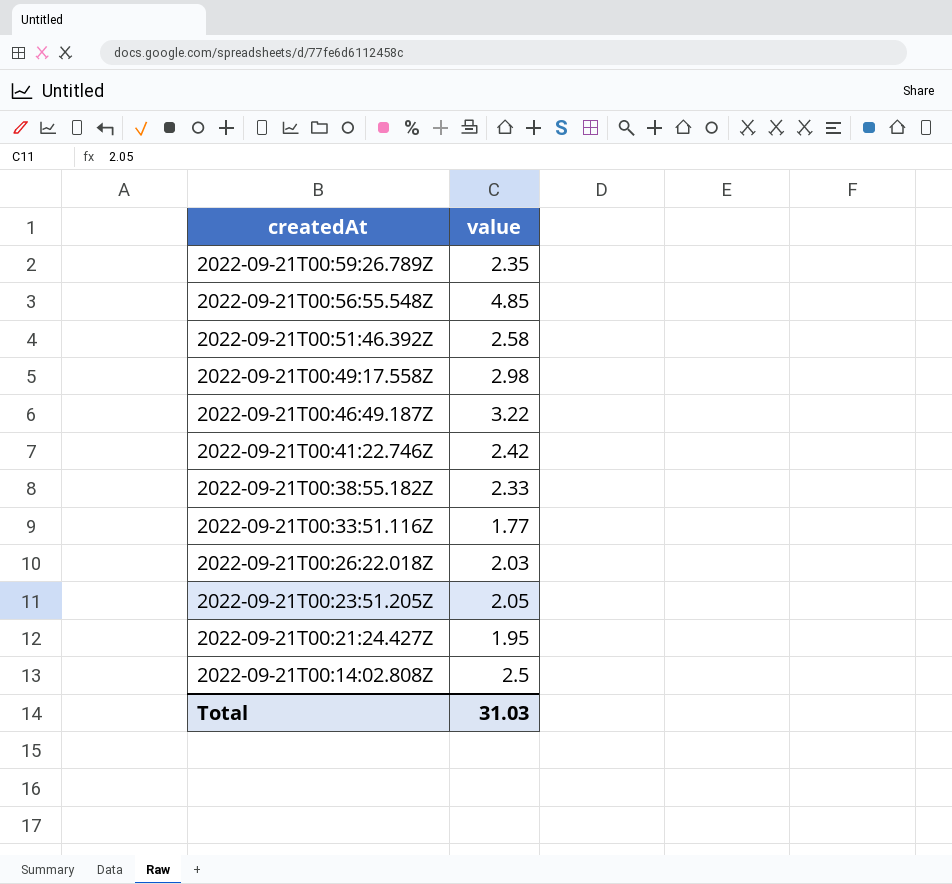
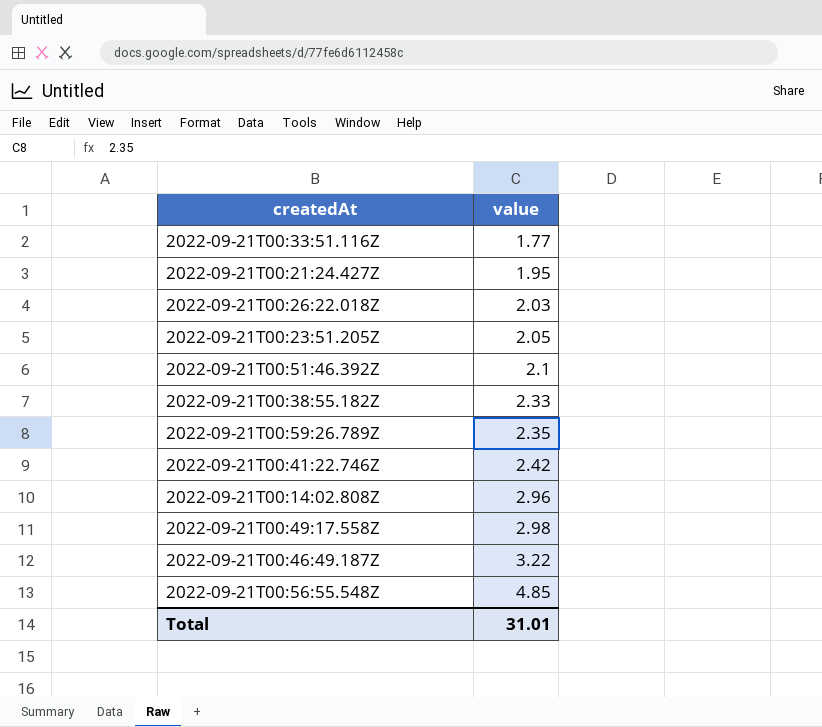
row order: createdAt descending -> value ascending
2022-09-21T00:51:46.392Z | value: 2.58 -> 2.1
2022-09-21T00:14:02.808Z | value: 2.5 -> 2.96
Total | value: 31.03 -> 31.01

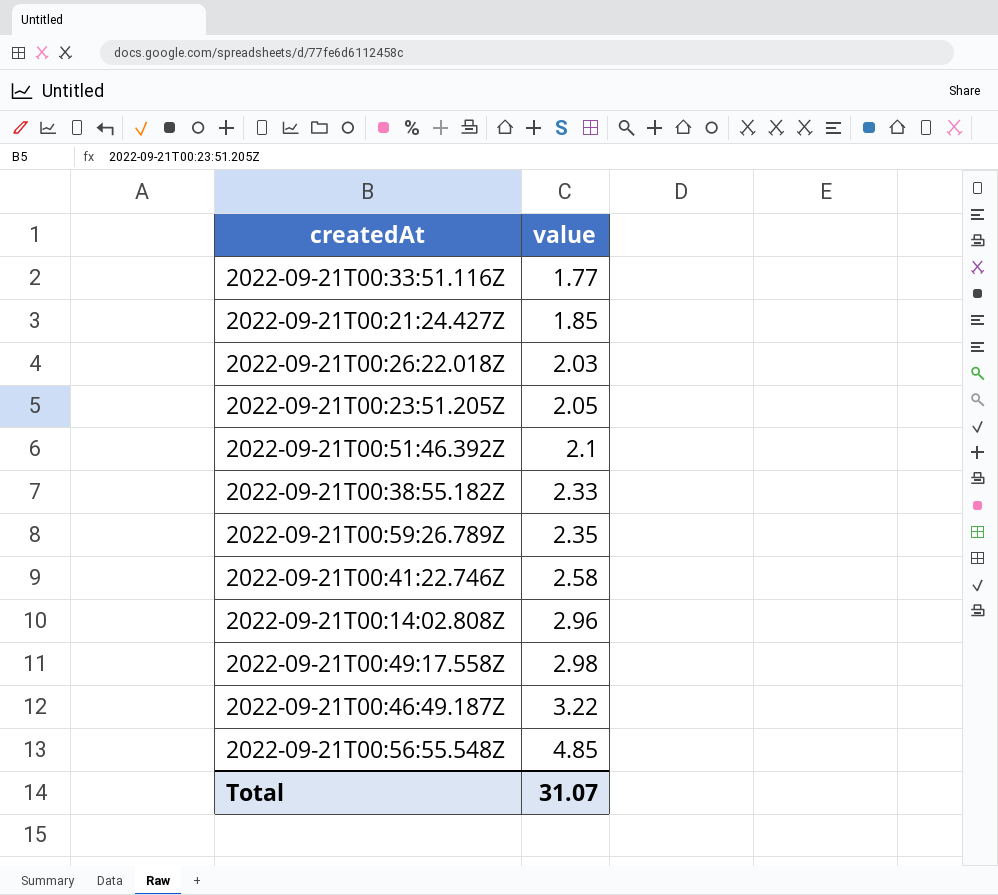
2022-09-21T00:21:24.427Z | value: 1.95 -> 1.85
2022-09-21T00:41:22.746Z | value: 2.42 -> 2.58
Total | value: 31.01 -> 31.07

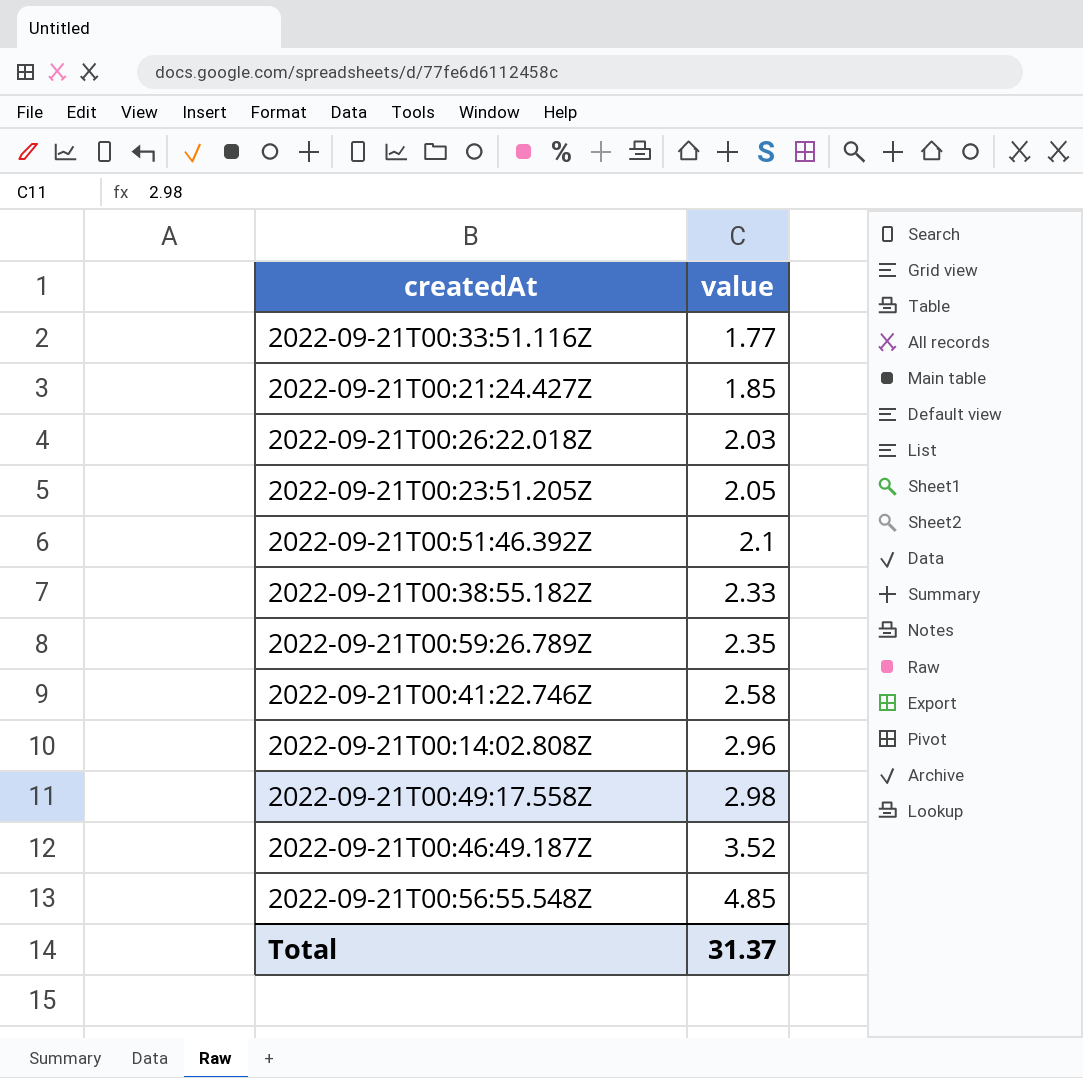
2022-09-21T00:46:49.187Z | value: 3.22 -> 3.52
Total | value: 31.07 -> 31.37

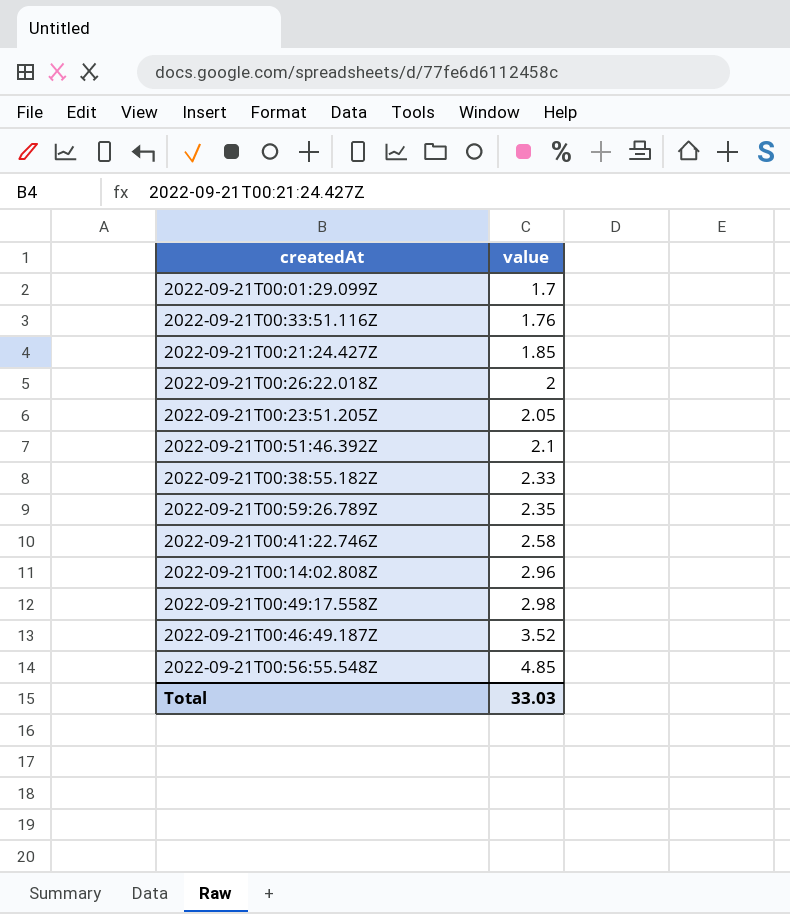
row 2022-09-21T00:01:29.099Z: none -> 1.7
2022-09-21T00:33:51.116Z | value: 1.77 -> 1.76
2022-09-21T00:26:22.018Z | value: 2.03 -> 2
Total | value: 31.37 -> 33.03

